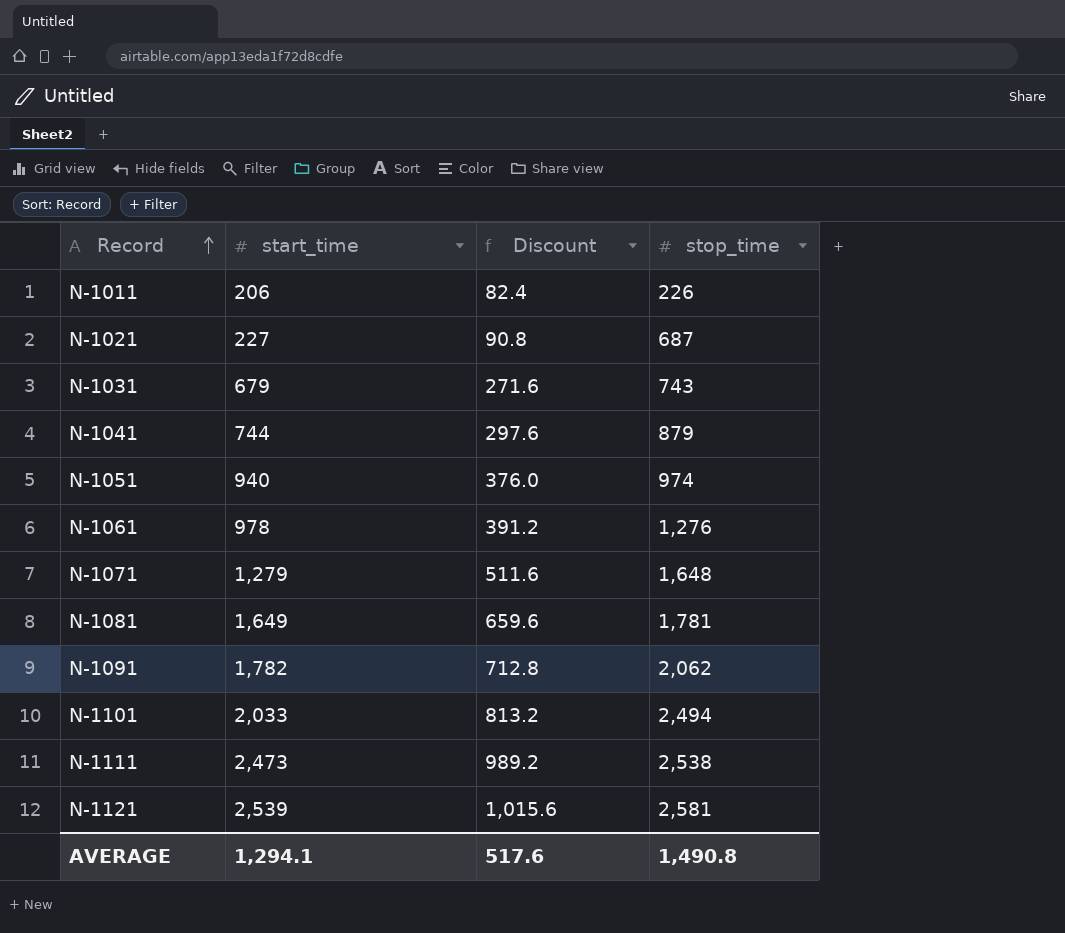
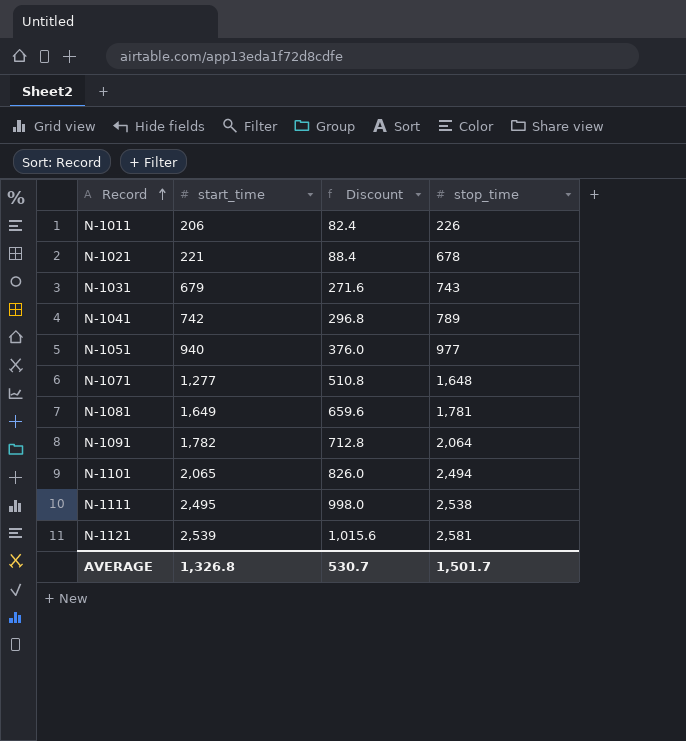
row N-1061: 978 | 391.2 | 1,276 -> none
N-1021 | start_time: 227 -> 221
N-1021 | Discount: 90.8 -> 88.4
N-1021 | stop_time: 687 -> 678
N-1041 | start_time: 744 -> 742
N-1041 | Discount: 297.6 -> 296.8
N-1041 | stop_time: 879 -> 789
N-1051 | stop_time: 974 -> 977
N-1071 | start_time: 1,279 -> 1,277
N-1071 | Discount: 511.6 -> 510.8
N-1091 | stop_time: 2,062 -> 2,064
N-1101 | start_time: 2,033 -> 2,065
N-1101 | Discount: 813.2 -> 826.0
N-1111 | start_time: 2,473 -> 2,495
N-1111 | Discount: 989.2 -> 998.0
AVERAGE | start_time: 1,294.1 -> 1,326.8
AVERAGE | Discount: 517.6 -> 530.7
AVERAGE | stop_time: 1,490.8 -> 1,501.7

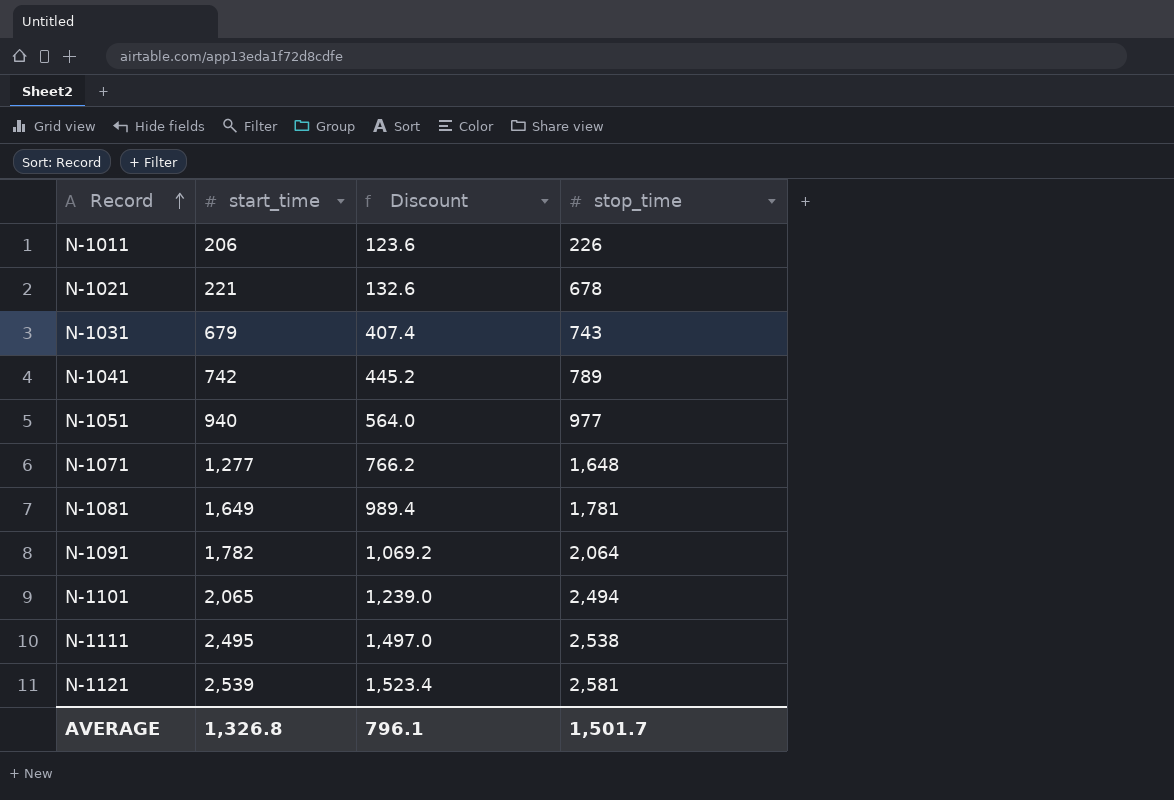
column Discount | formula: [start_time] * 0.4 -> [start_time] * 0.6
AVERAGE | Discount: 530.7 -> 796.1

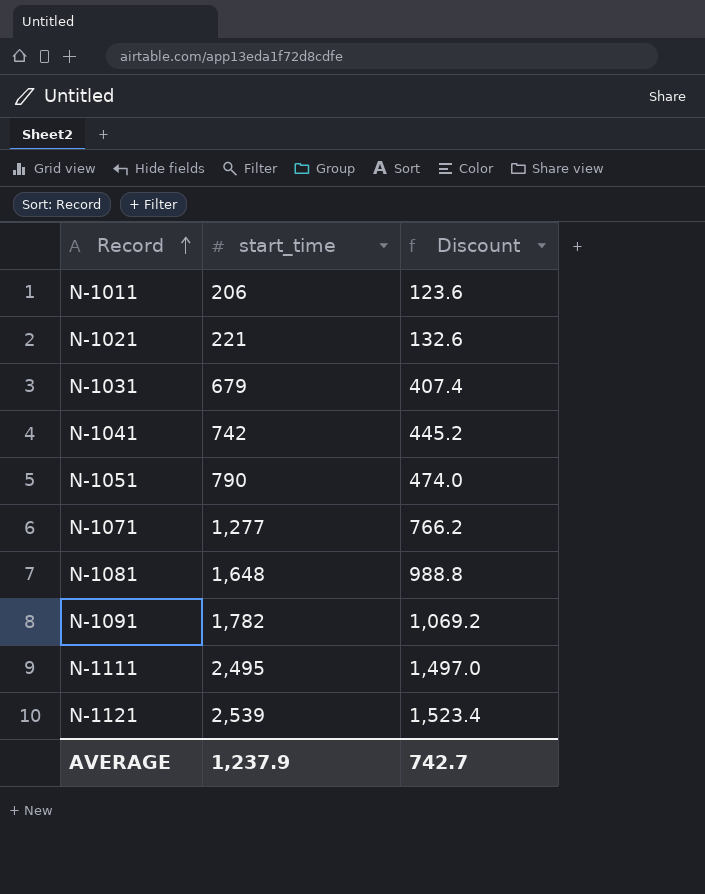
column stop_time | position: 4 -> none
row N-1101: 2,065 | 1,239.0 | 2,494 -> none
N-1051 | start_time: 940 -> 790
N-1051 | Discount: 564.0 -> 474.0
N-1081 | start_time: 1,649 -> 1,648
N-1081 | Discount: 989.4 -> 988.8
AVERAGE | start_time: 1,326.8 -> 1,237.9
AVERAGE | Discount: 796.1 -> 742.7

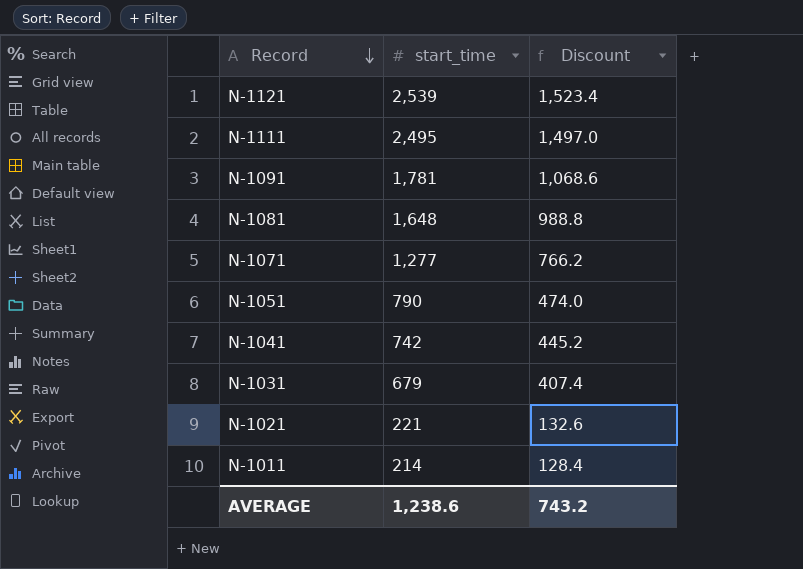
row order: Record ascending -> Record descending
N-1091 | start_time: 1,782 -> 1,781
N-1091 | Discount: 1,069.2 -> 1,068.6
N-1011 | start_time: 206 -> 214
N-1011 | Discount: 123.6 -> 128.4
AVERAGE | start_time: 1,237.9 -> 1,238.6
AVERAGE | Discount: 742.7 -> 743.2

